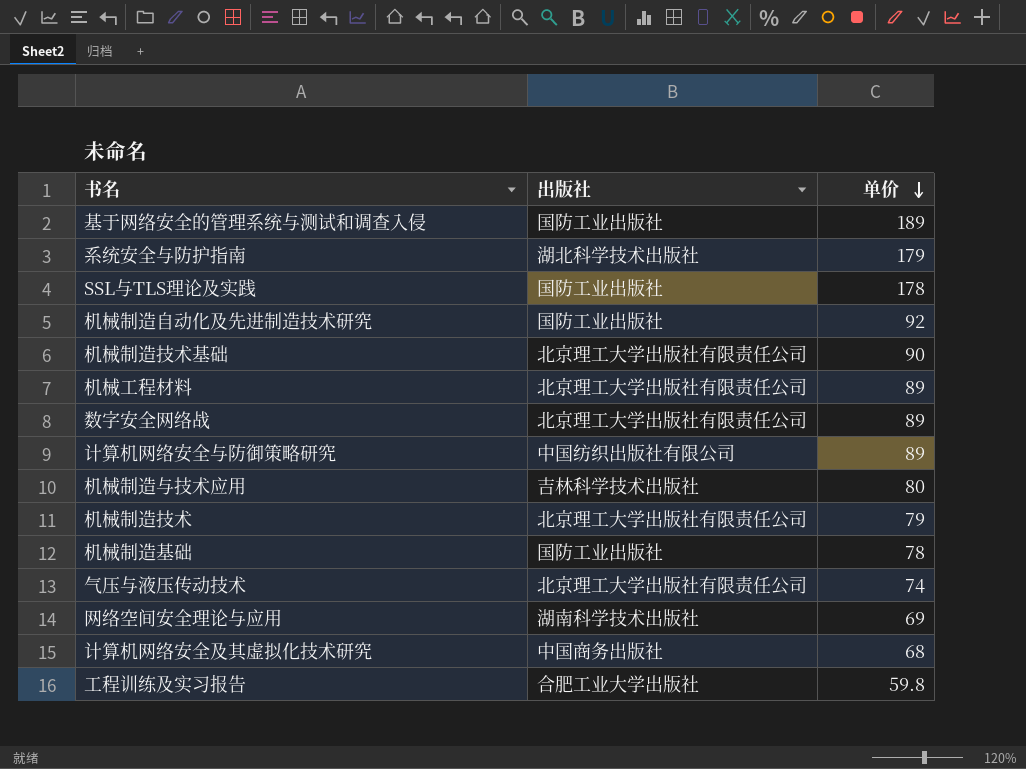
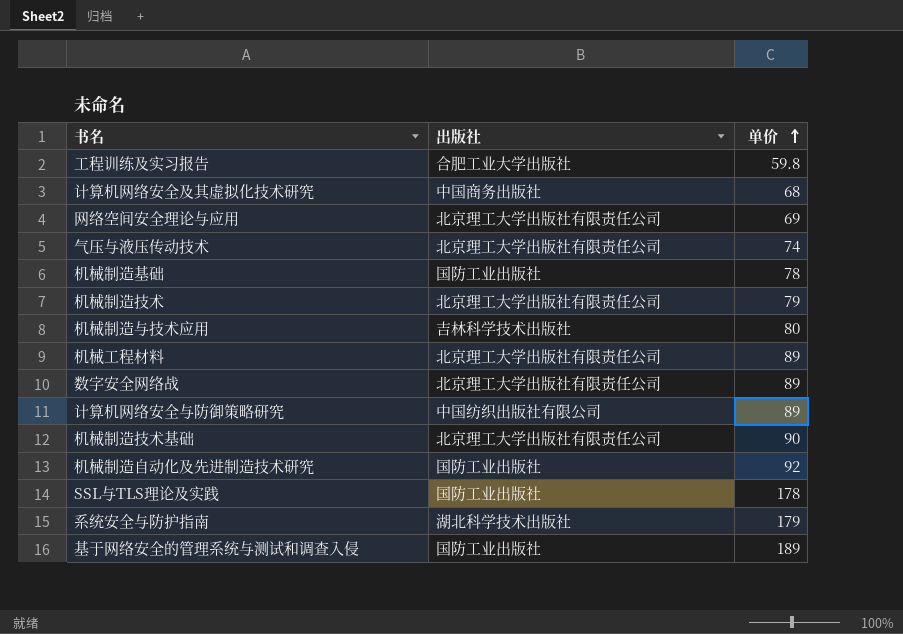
row order: 单价 descending -> 单价 ascending
网络空间安全理论与应用 | 出版社: 湖南科学技术出版社 -> 北京理工大学出版社有限责任公司

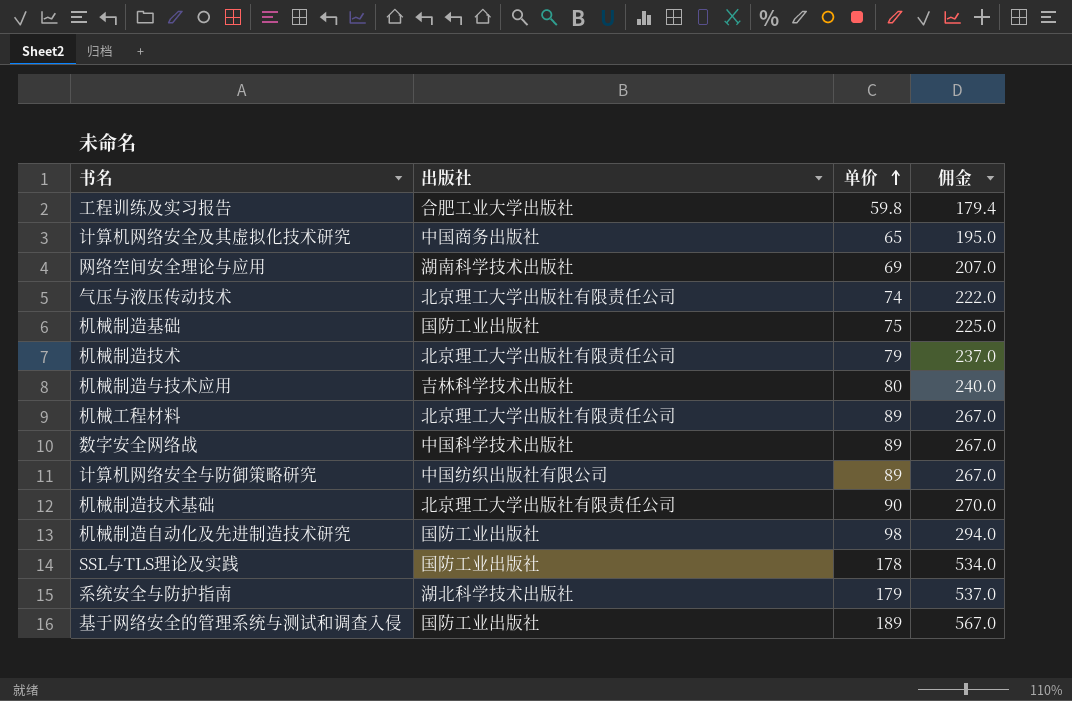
column 佣金 | formula: none -> [单价] * 3
计算机网络安全及其虚拟化技术研究 | 单价: 68 -> 65
网络空间安全理论与应用 | 出版社: 北京理工大学出版社有限责任公司 -> 湖南科学技术出版社
机械制造基础 | 单价: 78 -> 75
数字安全网络战 | 出版社: 北京理工大学出版社有限责任公司 -> 中国科学技术出版社
机械制造自动化及先进制造技术研究 | 单价: 92 -> 98

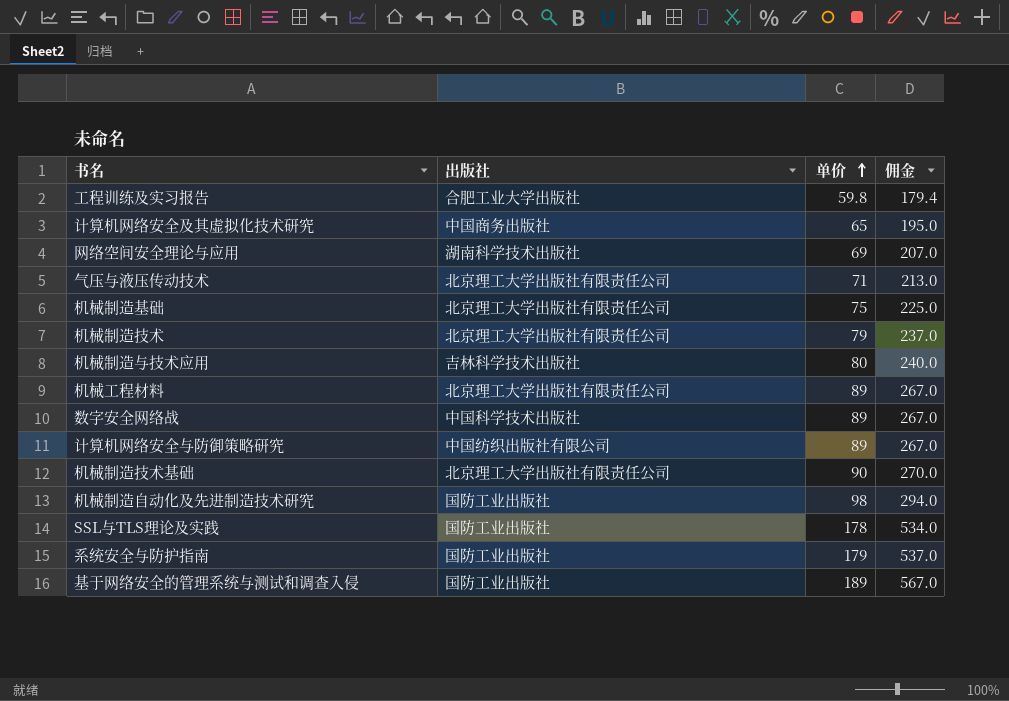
气压与液压传动技术 | 单价: 74 -> 71
气压与液压传动技术 | 佣金: 222.0 -> 213.0
机械制造基础 | 出版社: 国防工业出版社 -> 北京理工大学出版社有限责任公司
系统安全与防护指南 | 出版社: 湖北科学技术出版社 -> 国防工业出版社

